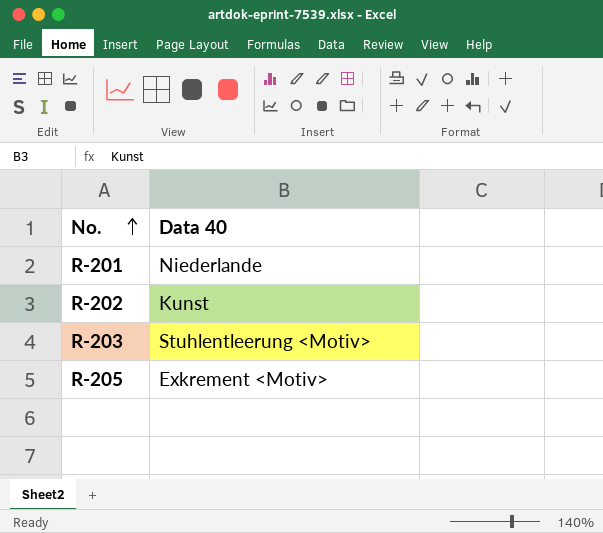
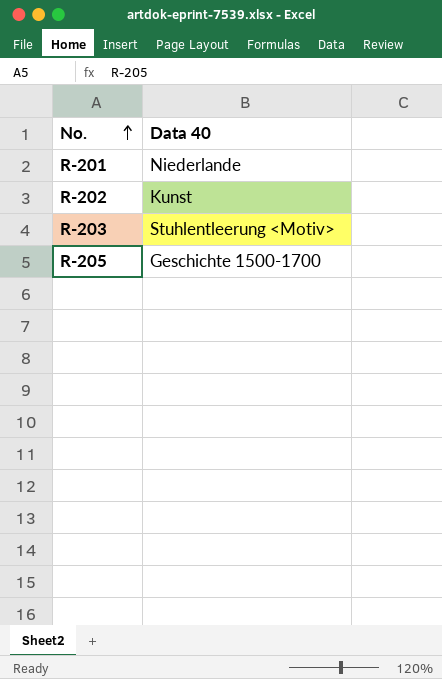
R-205 | Data 40: Exkrement <Motiv> -> Geschichte 1500-1700

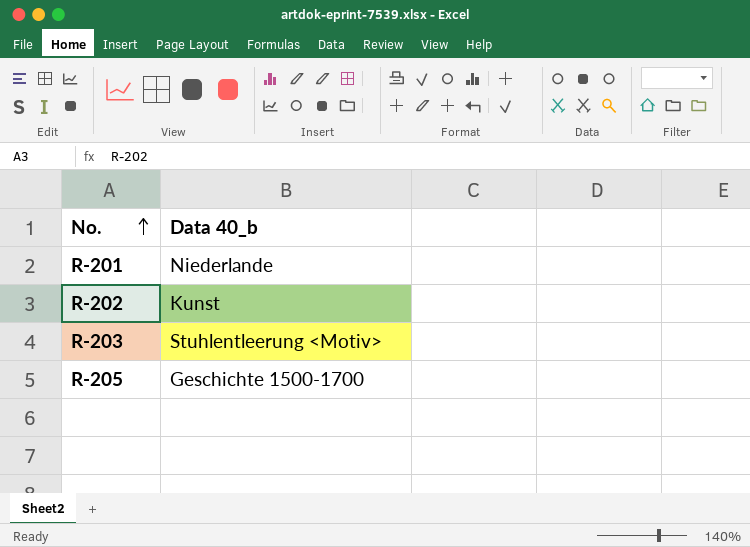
column name: Data 40 -> Data 40_b

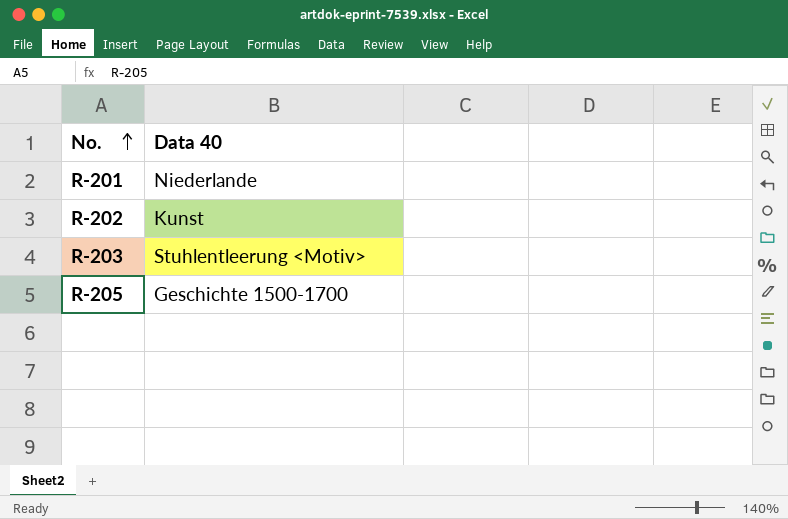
column name: Data 40_b -> Data 40

